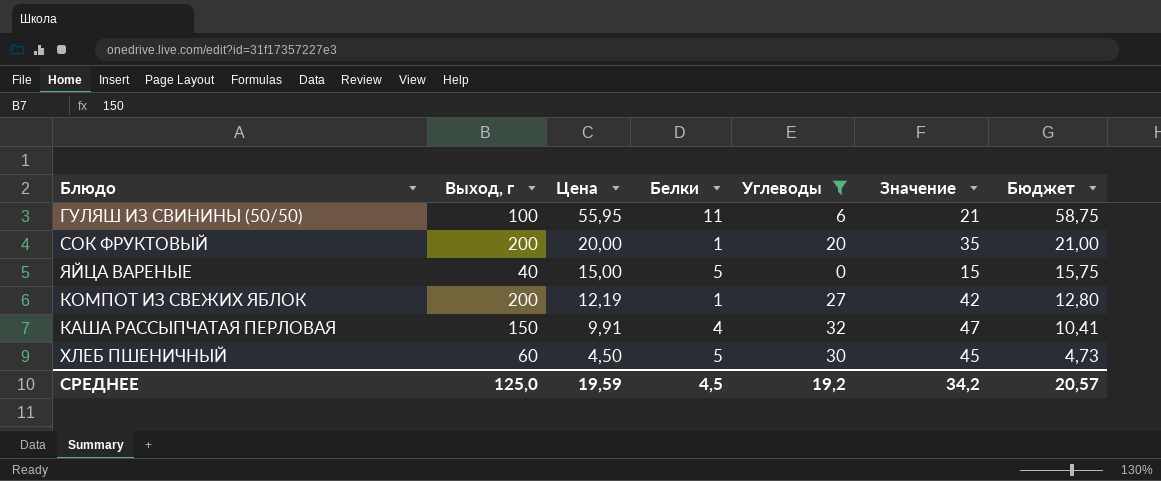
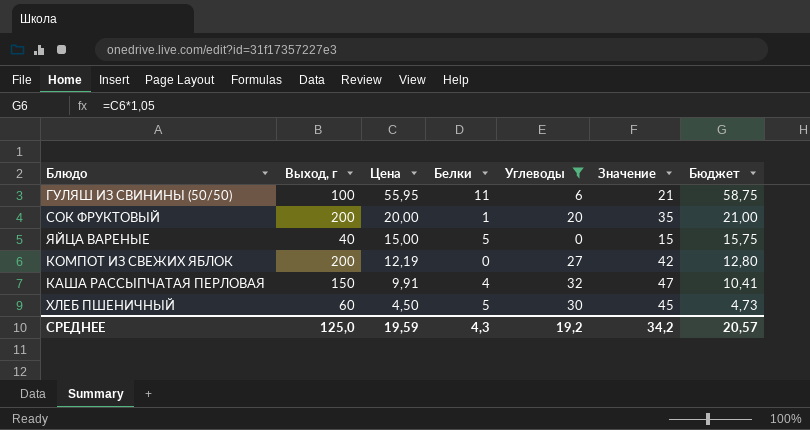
КОМПОТ ИЗ СВЕЖИХ ЯБЛОК | Белки: 1 -> 0
СРЕДНЕЕ | Белки: 4,5 -> 4,3

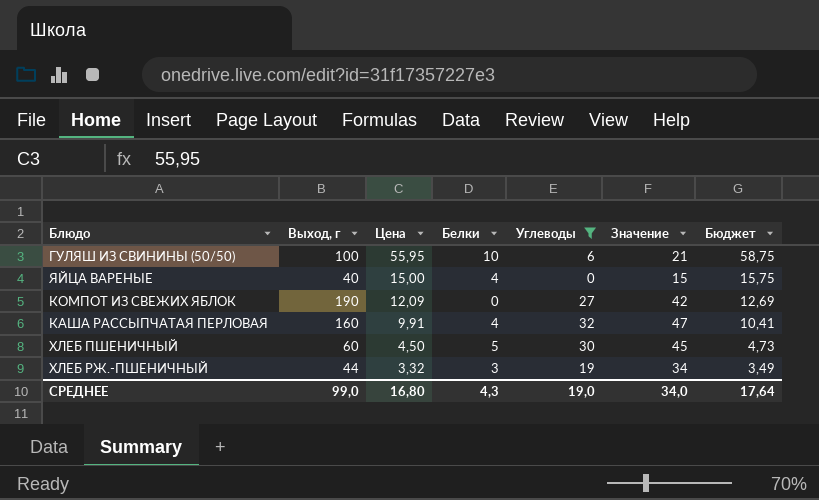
row СОК ФРУКТОВЫЙ: 200 | 20,00 | 1 | 20 | 35 | 21,00 -> none
ГУЛЯШ ИЗ СВИНИНЫ (50/50) | Белки: 11 -> 10
ЯЙЦА ВАРЕНЫЕ | Белки: 5 -> 4
КОМПОТ ИЗ СВЕЖИХ ЯБЛОК | Выход, г: 200 -> 190
КОМПОТ ИЗ СВЕЖИХ ЯБЛОК | Цена: 12,19 -> 12,09
КОМПОТ ИЗ СВЕЖИХ ЯБЛОК | Бюджет: 12,80 -> 12,69
КАША РАССЫПЧАТАЯ ПЕРЛОВАЯ | Выход, г: 150 -> 160
row ХЛЕБ РЖ.-ПШЕНИЧНЫЙ: none -> 44 | 3,32 | 3 | 19 | 34 | 3,49
СРЕДНЕЕ | Выход, г: 125,0 -> 99,0
СРЕДНЕЕ | Цена: 19,59 -> 16,80
СРЕДНЕЕ | Углеводы: 19,2 -> 19,0
СРЕДНЕЕ | Значение: 34,2 -> 34,0
СРЕДНЕЕ | Бюджет: 20,57 -> 17,64

